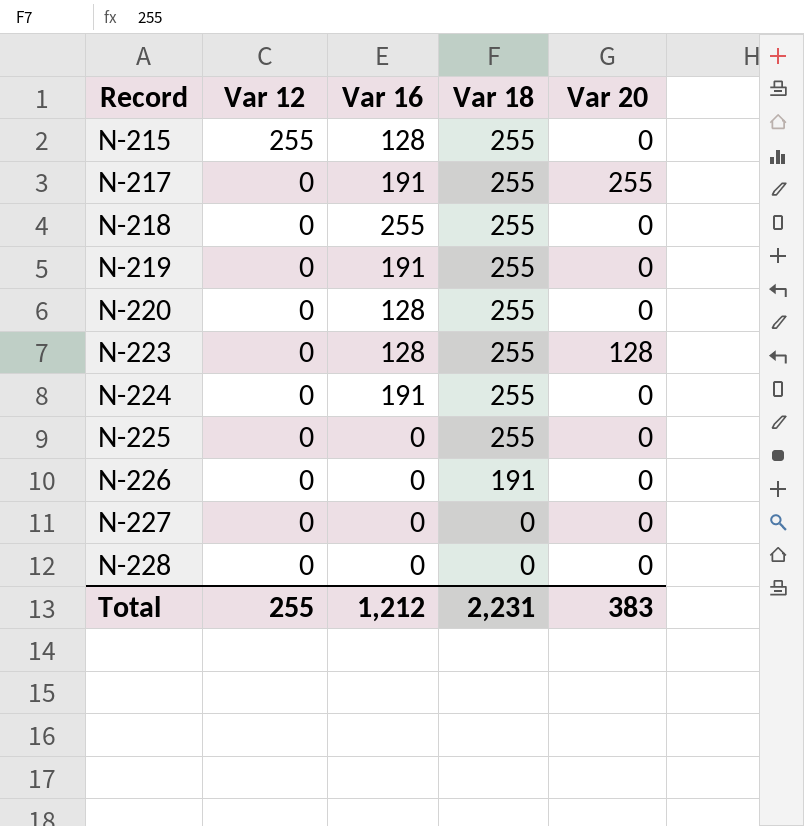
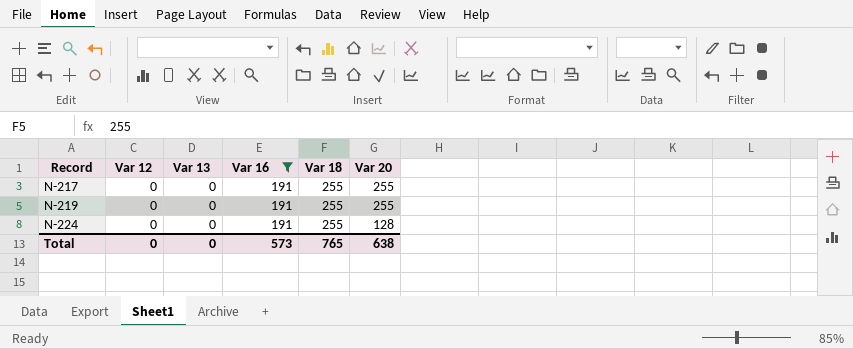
filter: none -> Var 16 = 191
column Var 13 | position: none -> 3
N-219 | Var 20: 0 -> 255
N-224 | Var 20: 0 -> 128
Total | Var 12: 255 -> 0
Total | Var 16: 1,212 -> 573
Total | Var 18: 2,231 -> 765
Total | Var 20: 383 -> 638

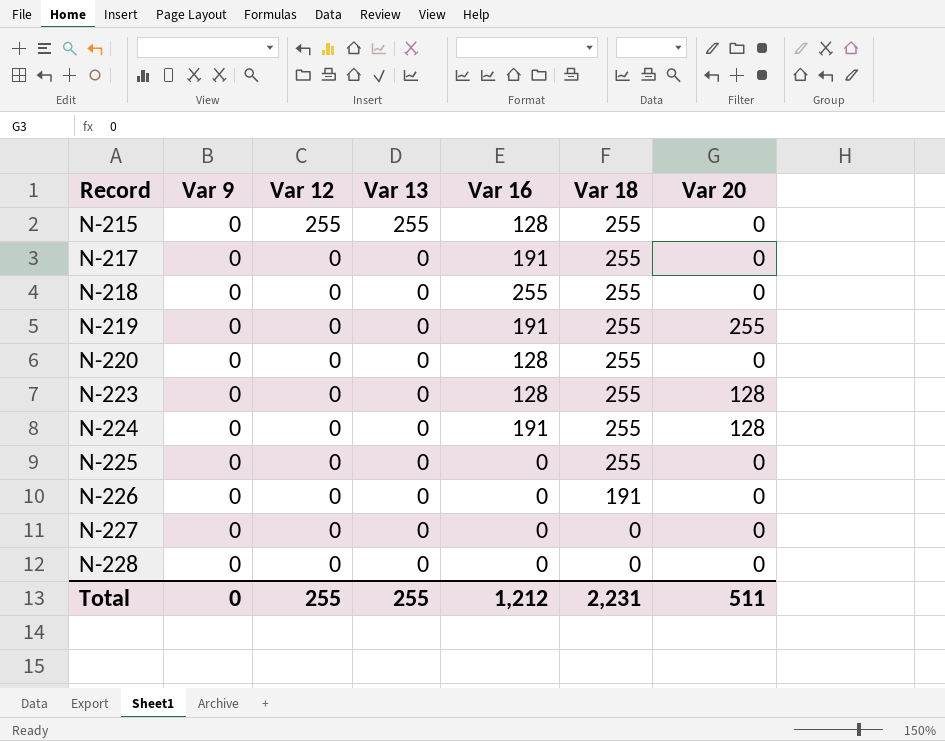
filter: Var 16 = 191 -> none
column Var 9 | position: none -> 2
N-217 | Var 20: 255 -> 0
Total | Var 12: 0 -> 255
Total | Var 13: 0 -> 255
Total | Var 16: 573 -> 1,212
Total | Var 18: 765 -> 2,231
Total | Var 20: 638 -> 511

